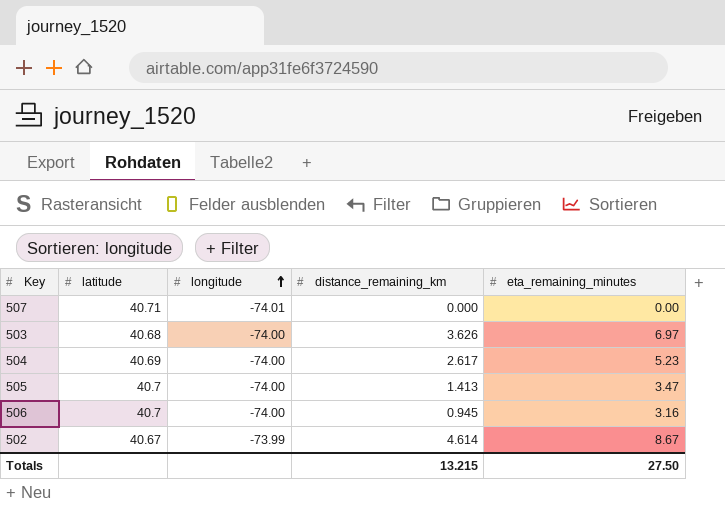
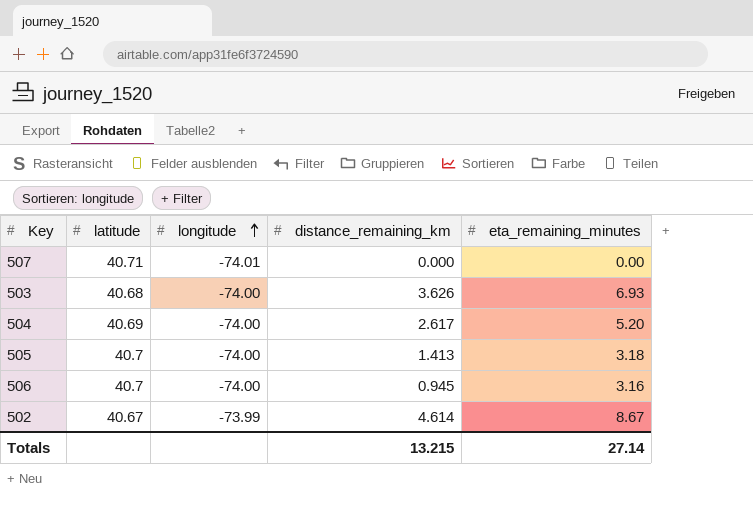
503 | eta_remaining_minutes: 6.97 -> 6.93
504 | eta_remaining_minutes: 5.23 -> 5.20
505 | eta_remaining_minutes: 3.47 -> 3.18
Totals | eta_remaining_minutes: 27.50 -> 27.14

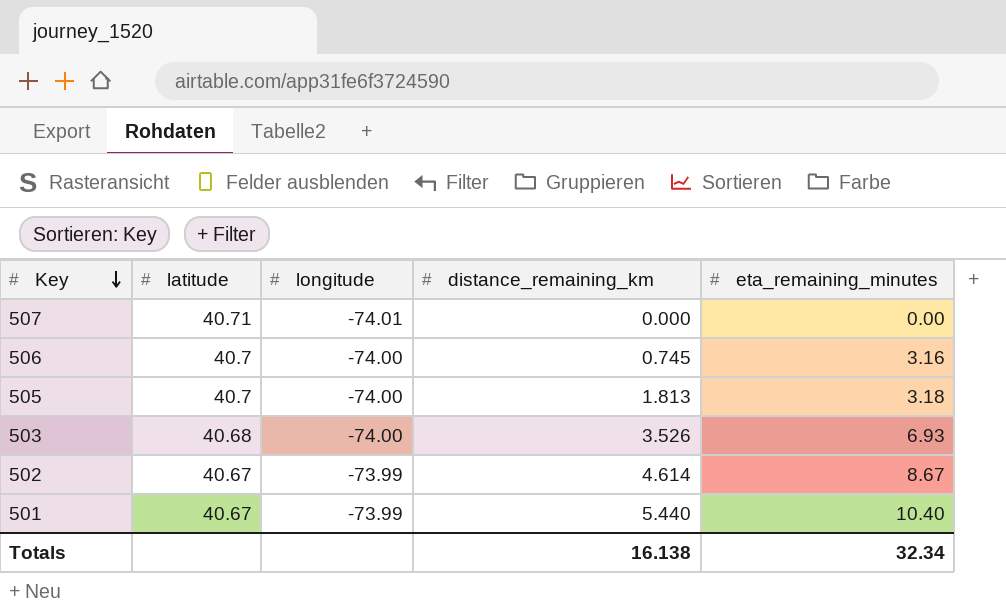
row order: longitude ascending -> Key descending
row 504: 40.69 | -74.00 | 2.617 | 5.20 -> none
506 | distance_remaining_km: 0.945 -> 0.745
505 | distance_remaining_km: 1.413 -> 1.813
503 | distance_remaining_km: 3.626 -> 3.526
row 501: none -> 40.67 | -73.99 | 5.440 | 10.40
Totals | distance_remaining_km: 13.215 -> 16.138
Totals | eta_remaining_minutes: 27.14 -> 32.34

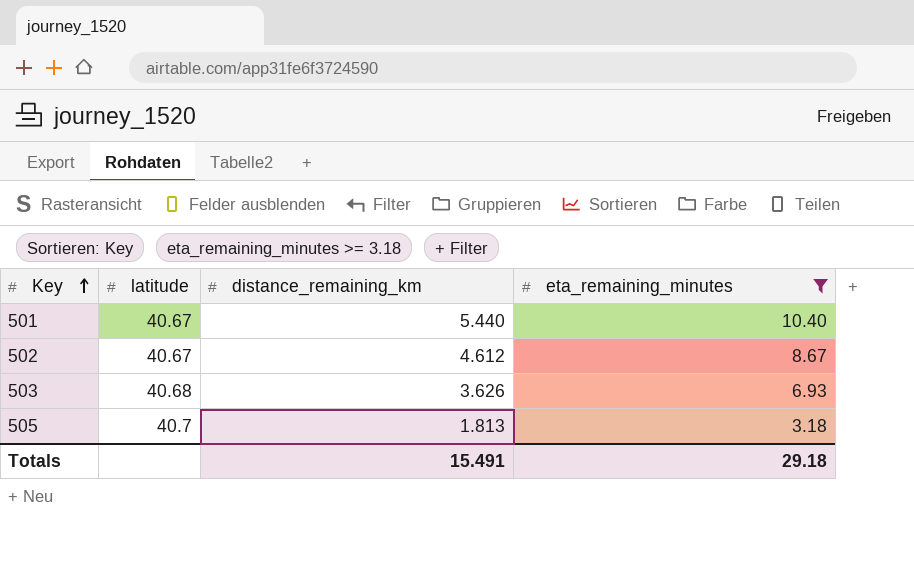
filter: none -> eta_remaining_minutes >= 3.18
row order: Key descending -> Key ascending
column longitude | position: 3 -> none
502 | distance_remaining_km: 4.614 -> 4.612
503 | distance_remaining_km: 3.526 -> 3.626
Totals | distance_remaining_km: 16.138 -> 15.491
Totals | eta_remaining_minutes: 32.34 -> 29.18

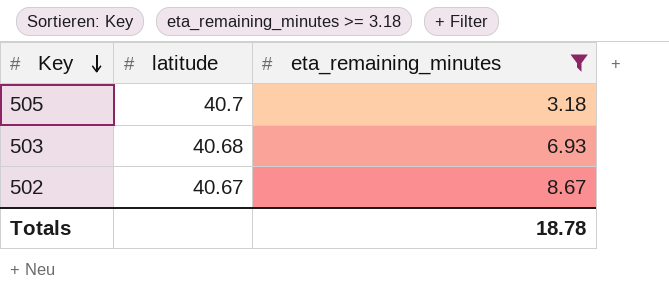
row order: Key ascending -> Key descending
column distance_remaining_km | position: 3 -> none
row 501: 40.67 | 5.440 | 10.40 -> none
Totals | eta_remaining_minutes: 29.18 -> 18.78

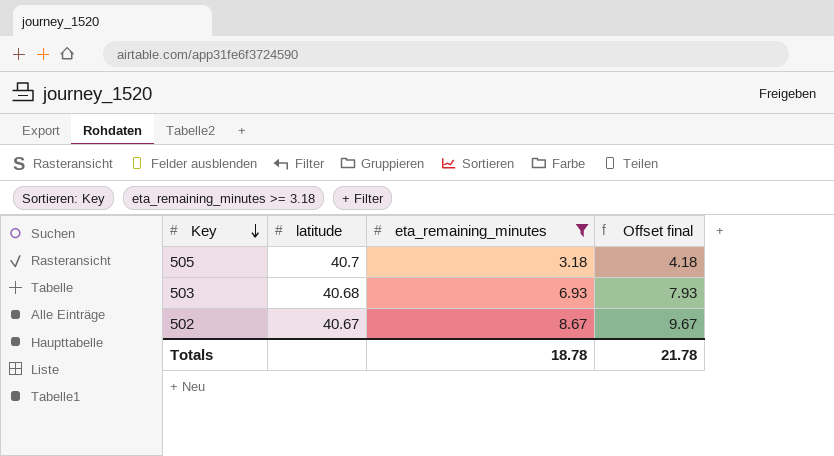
column Offset final | formula: none -> [eta_remaining_minutes] + 1

